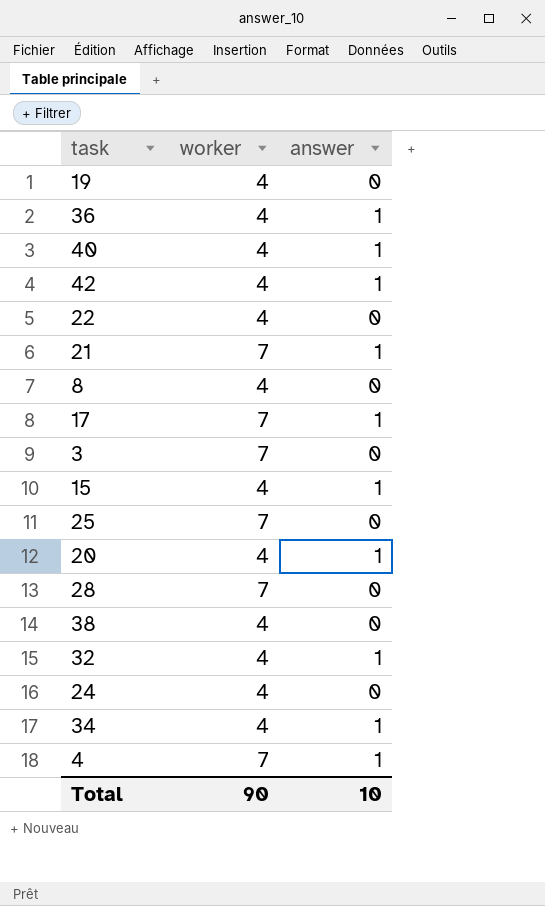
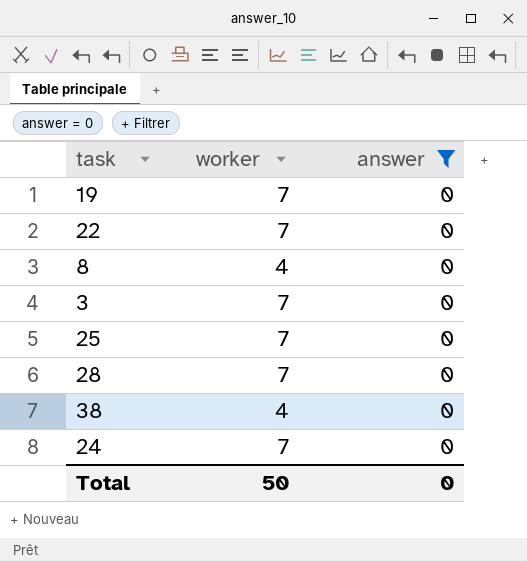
filter: none -> answer = 0
19 | worker: 4 -> 7
22 | worker: 4 -> 7
24 | worker: 4 -> 7
Total | worker: 90 -> 50
Total | answer: 10 -> 0

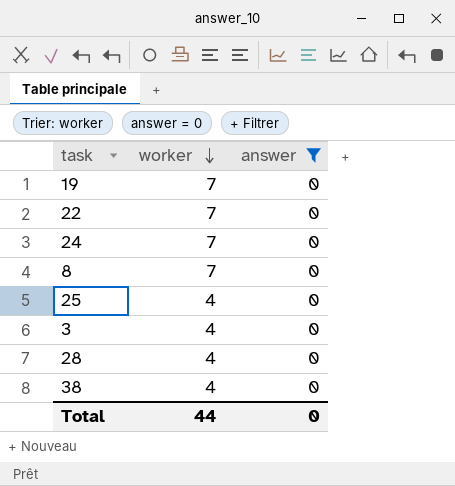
row order: none -> worker descending
8 | worker: 4 -> 7
25 | worker: 7 -> 4
3 | worker: 7 -> 4
28 | worker: 7 -> 4
Total | worker: 50 -> 44

